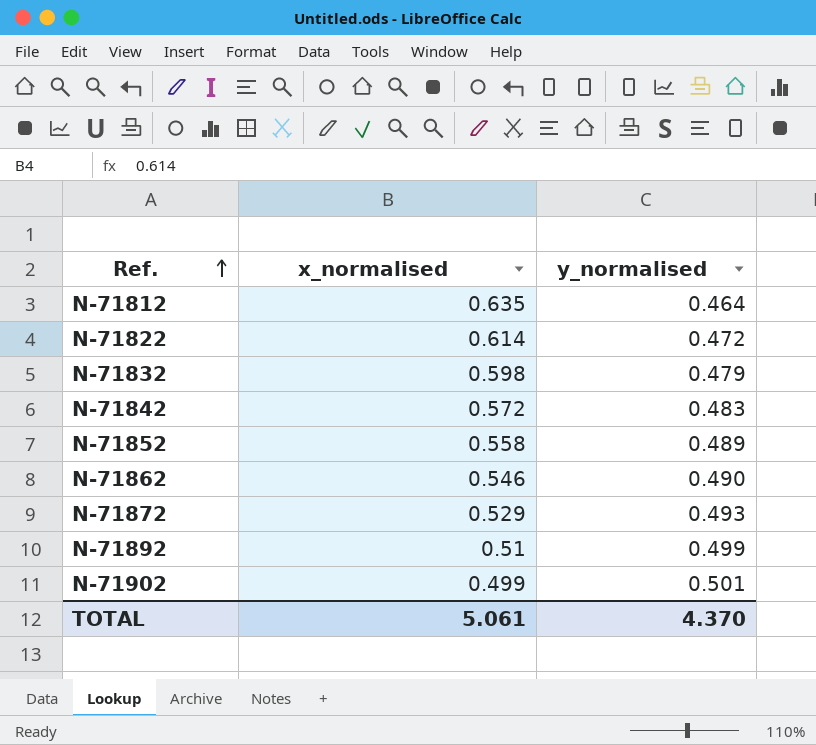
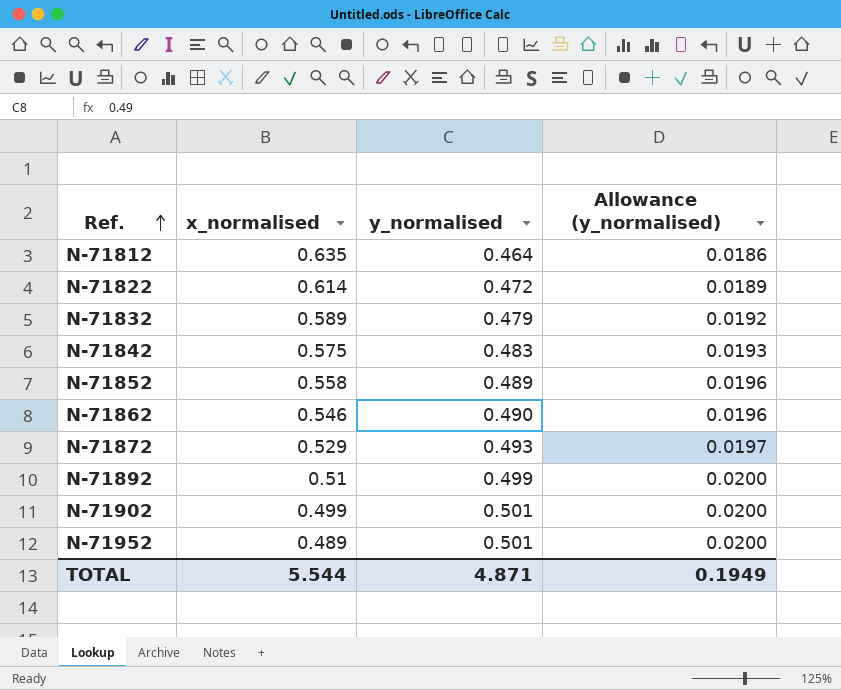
column Allowance (y_normalised) | formula: none -> [y_normalised] * 0.04
N-71832 | x_normalised: 0.598 -> 0.589
N-71842 | x_normalised: 0.572 -> 0.575
row N-71952: none -> 0.489 | 0.501 | 0.0200
TOTAL | x_normalised: 5.061 -> 5.544
TOTAL | y_normalised: 4.370 -> 4.871

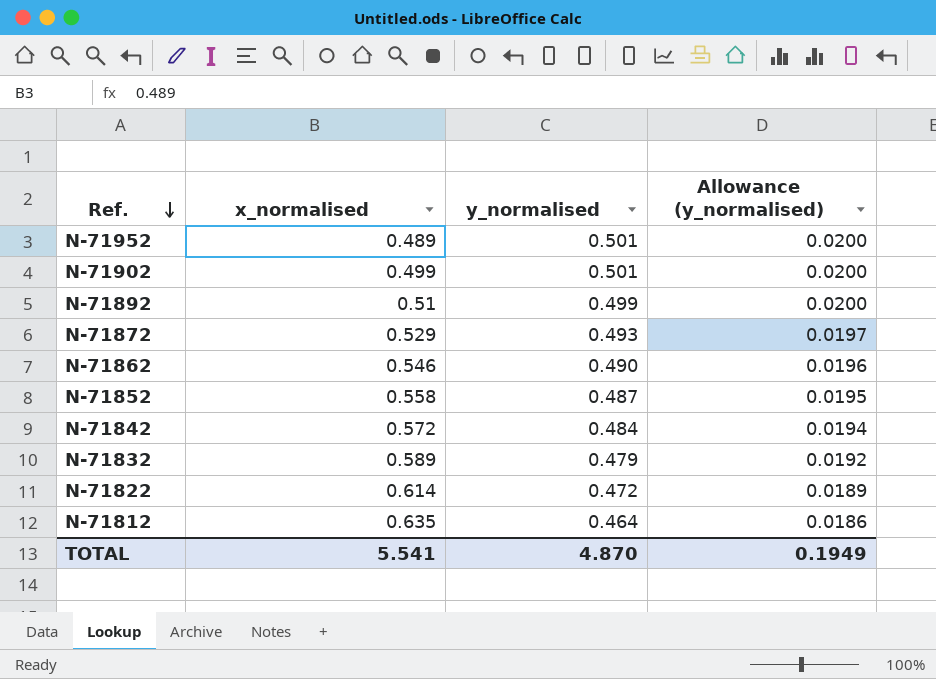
row order: Ref. ascending -> Ref. descending
N-71852 | y_normalised: 0.489 -> 0.487
N-71852 | Allowance (y_normalised): 0.0196 -> 0.0195
N-71842 | x_normalised: 0.575 -> 0.572
N-71842 | y_normalised: 0.483 -> 0.484
N-71842 | Allowance (y_normalised): 0.0193 -> 0.0194
TOTAL | x_normalised: 5.544 -> 5.541
TOTAL | y_normalised: 4.871 -> 4.870

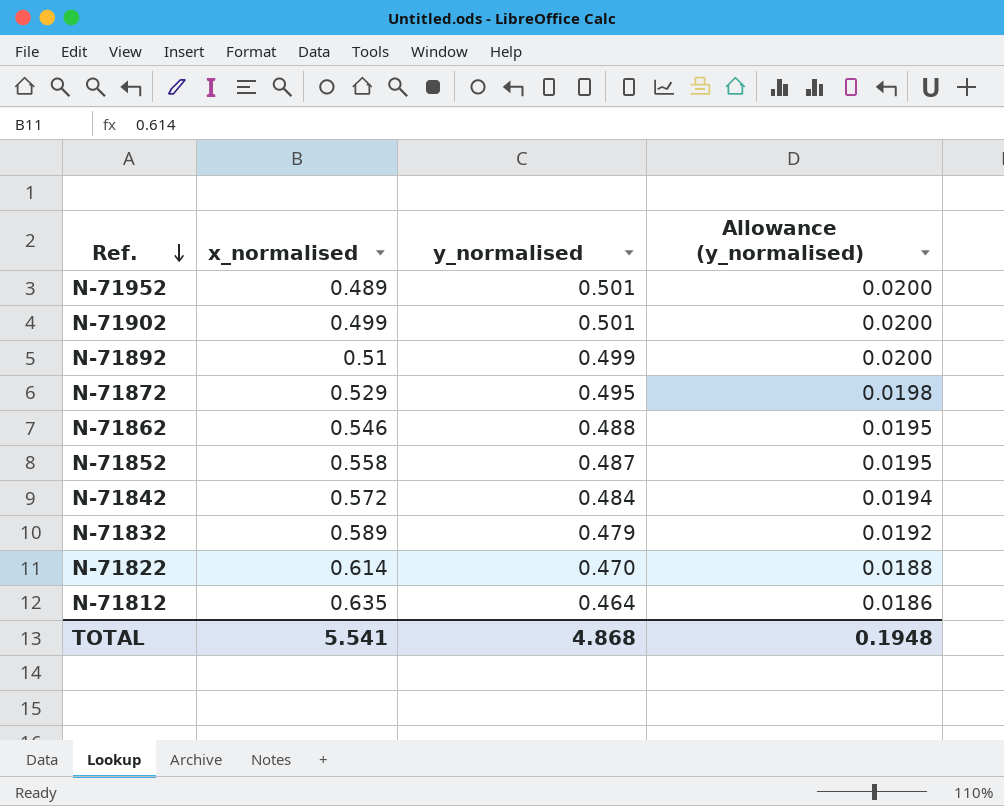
N-71872 | y_normalised: 0.493 -> 0.495
N-71872 | Allowance (y_normalised): 0.0197 -> 0.0198
N-71862 | y_normalised: 0.490 -> 0.488
N-71862 | Allowance (y_normalised): 0.0196 -> 0.0195
N-71822 | y_normalised: 0.472 -> 0.470
N-71822 | Allowance (y_normalised): 0.0189 -> 0.0188
TOTAL | y_normalised: 4.870 -> 4.868
TOTAL | Allowance (y_normalised): 0.1949 -> 0.1948

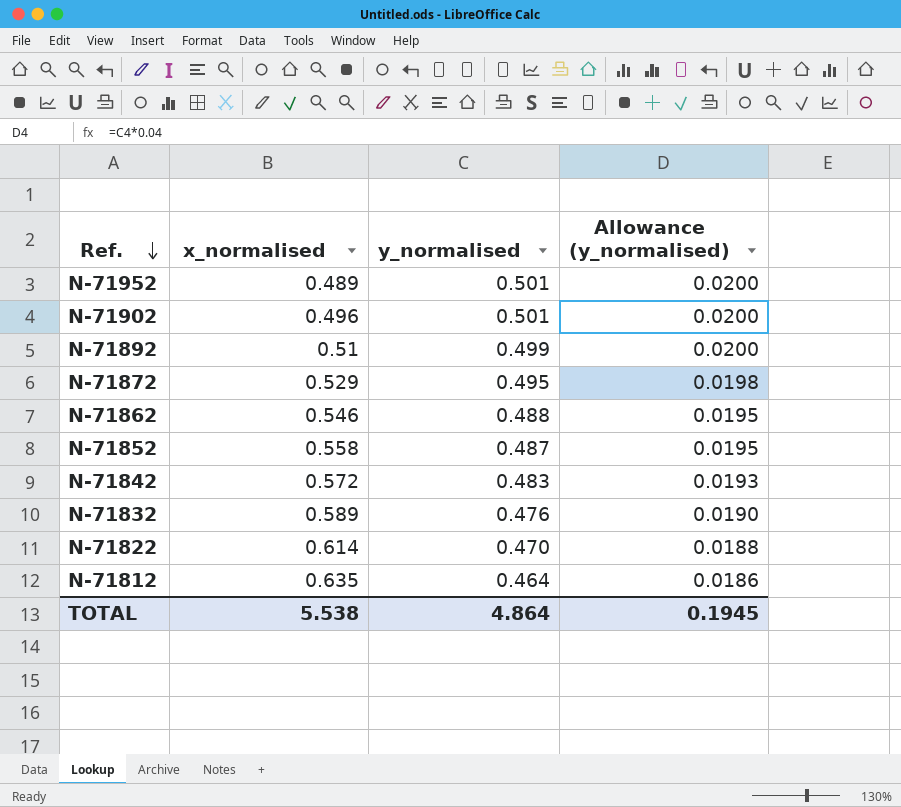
N-71902 | x_normalised: 0.499 -> 0.496
N-71842 | y_normalised: 0.484 -> 0.483
N-71842 | Allowance (y_normalised): 0.0194 -> 0.0193
N-71832 | y_normalised: 0.479 -> 0.476
N-71832 | Allowance (y_normalised): 0.0192 -> 0.0190
TOTAL | x_normalised: 5.541 -> 5.538
TOTAL | y_normalised: 4.868 -> 4.864
TOTAL | Allowance (y_normalised): 0.1948 -> 0.1945

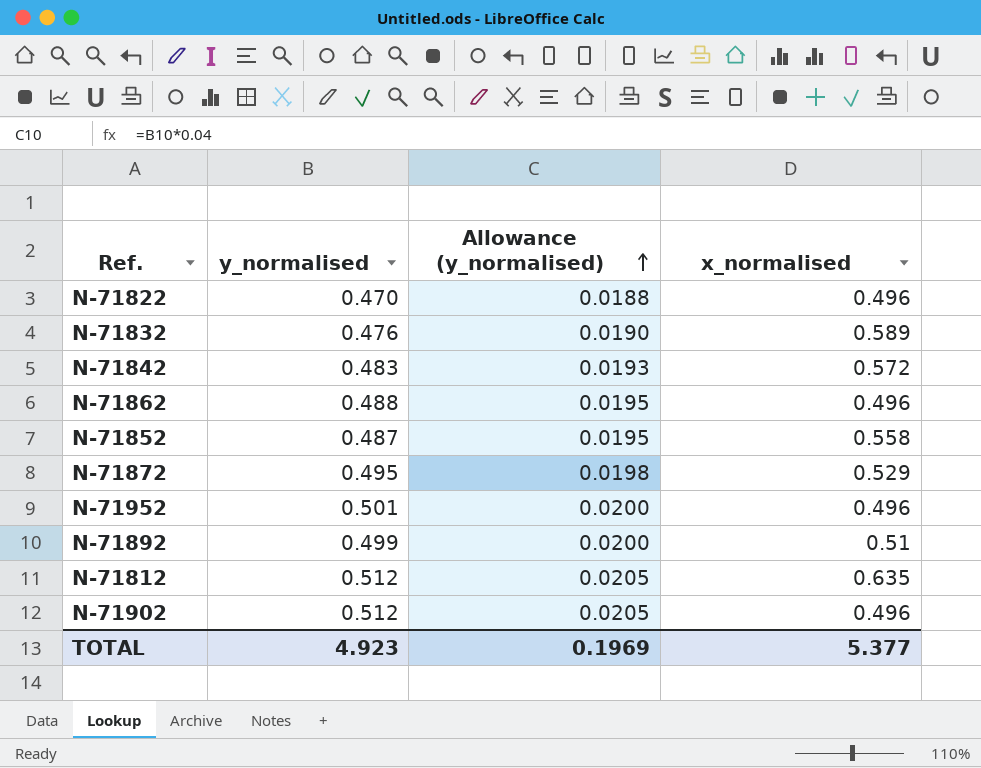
row order: Ref. descending -> Allowance (y_normalised) ascending
column x_normalised | position: 2 -> 4
N-71822 | x_normalised: 0.614 -> 0.496
N-71862 | x_normalised: 0.546 -> 0.496
N-71952 | x_normalised: 0.489 -> 0.496
N-71812 | y_normalised: 0.464 -> 0.512
N-71812 | Allowance (y_normalised): 0.0186 -> 0.0205
N-71902 | y_normalised: 0.501 -> 0.512
N-71902 | Allowance (y_normalised): 0.0200 -> 0.0205
TOTAL | y_normalised: 4.864 -> 4.923
TOTAL | Allowance (y_normalised): 0.1945 -> 0.1969
TOTAL | x_normalised: 5.538 -> 5.377

